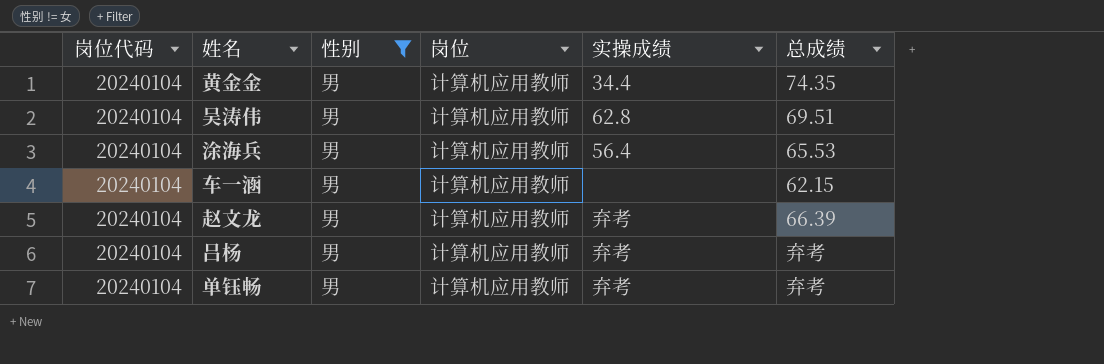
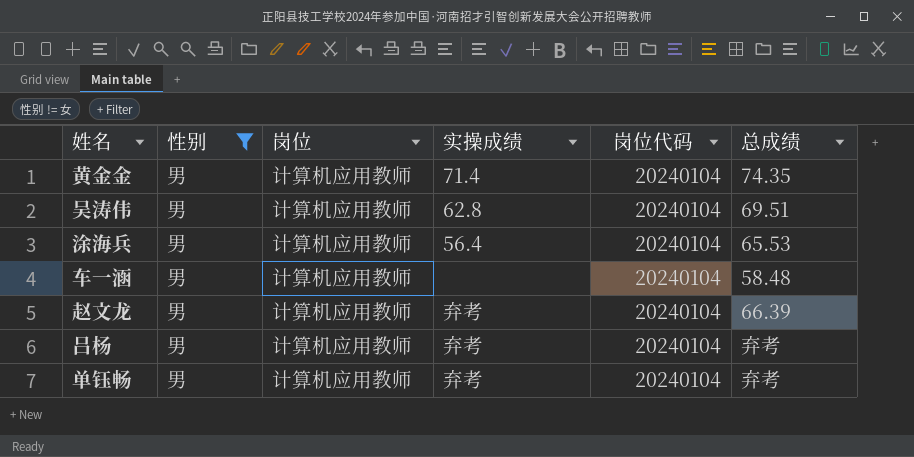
column 岗位代码 | position: 1 -> 5
黄金金 | 实操成绩: 34.4 -> 71.4
车一涵 | 总成绩: 62.15 -> 58.48

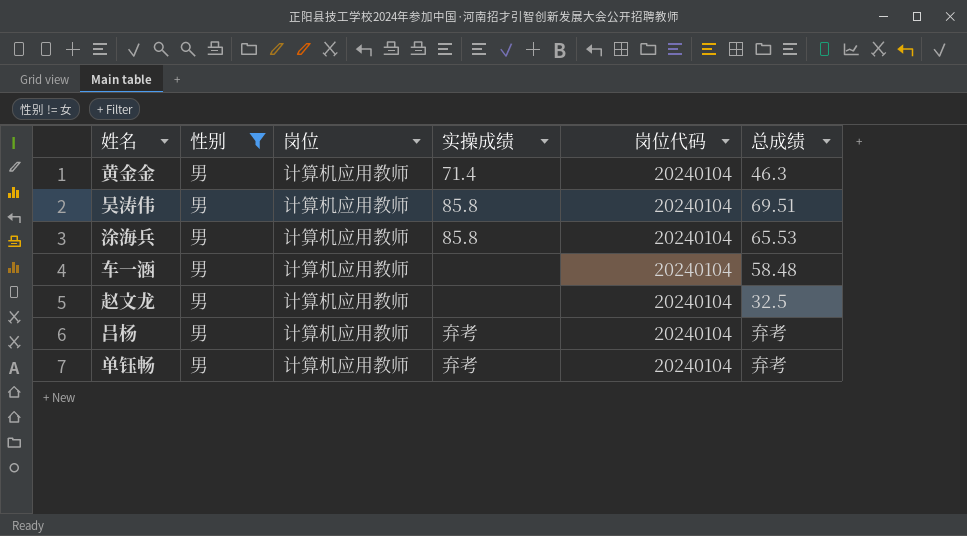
黄金金 | 总成绩: 74.35 -> 46.3
吴涛伟 | 实操成绩: 62.8 -> 85.8
涂海兵 | 实操成绩: 56.4 -> 85.8
赵文龙 | 实操成绩: 弃考 -> none
赵文龙 | 总成绩: 66.39 -> 32.5

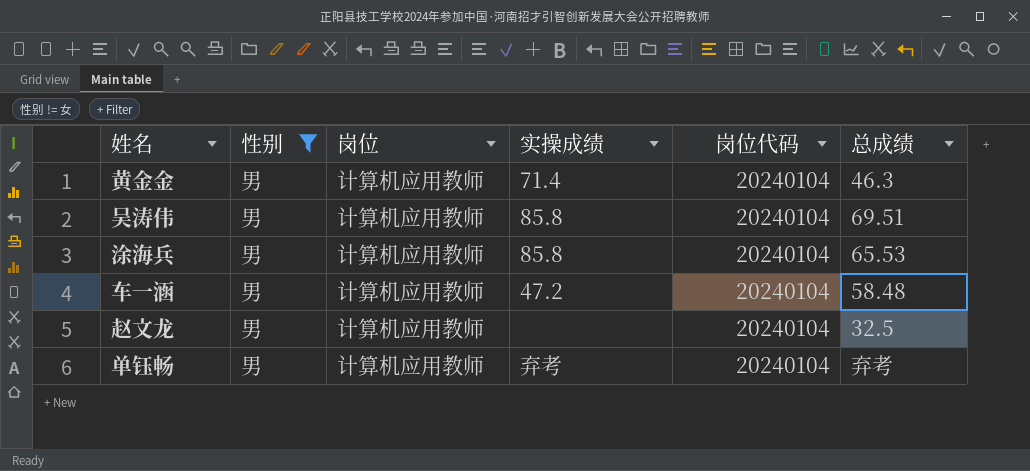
row 吕杨: 男 | 计算机应用教师 | 弃考 | 20240104 | 弃考 -> none
车一涵 | 实操成绩: none -> 47.2

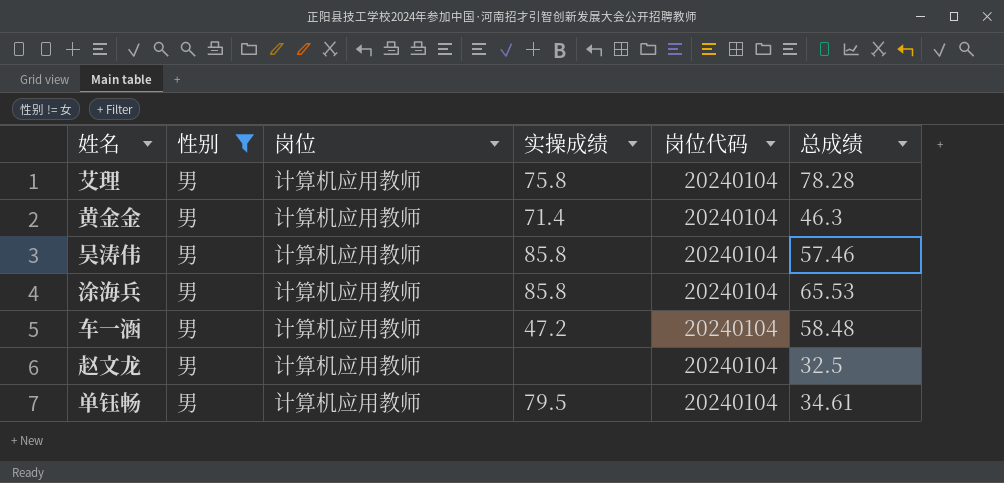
row 艾理: none -> 男 | 计算机应用教师 | 75.8 | 20240104 | 78.28
吴涛伟 | 总成绩: 69.51 -> 57.46
单钰畅 | 实操成绩: 弃考 -> 79.5
单钰畅 | 总成绩: 弃考 -> 34.61

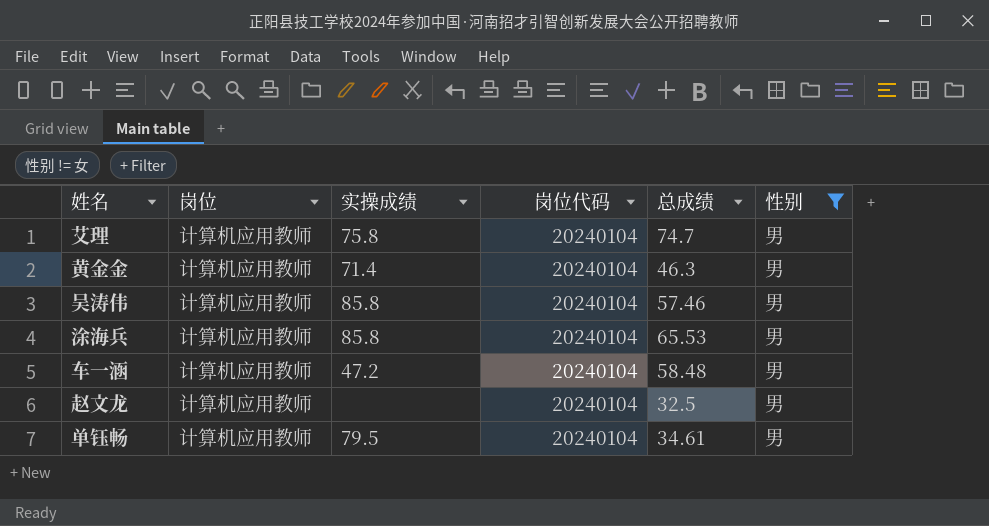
column 性别 | position: 2 -> 6
艾理 | 总成绩: 78.28 -> 74.7

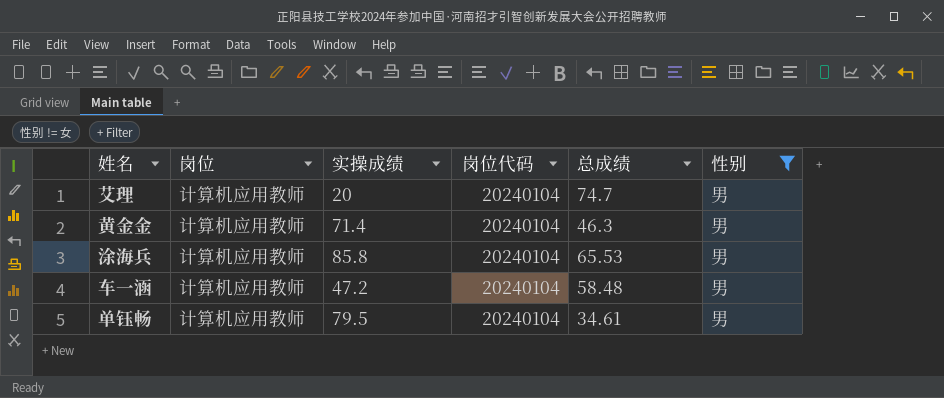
row 吴涛伟: 计算机应用教师 | 85.8 | 20240104 | 57.46 | 男 -> none
row 赵文龙: 计算机应用教师 | none | 20240104 | 32.5 | 男 -> none
艾理 | 实操成绩: 75.8 -> 20

